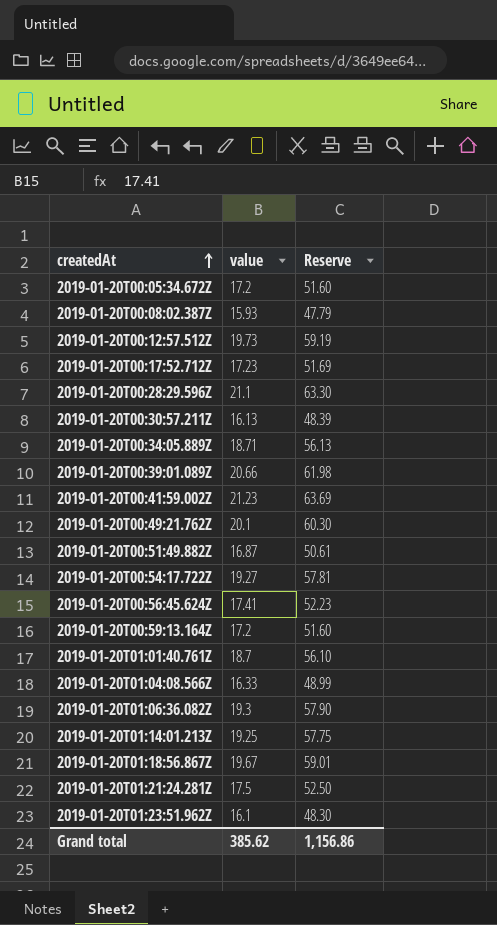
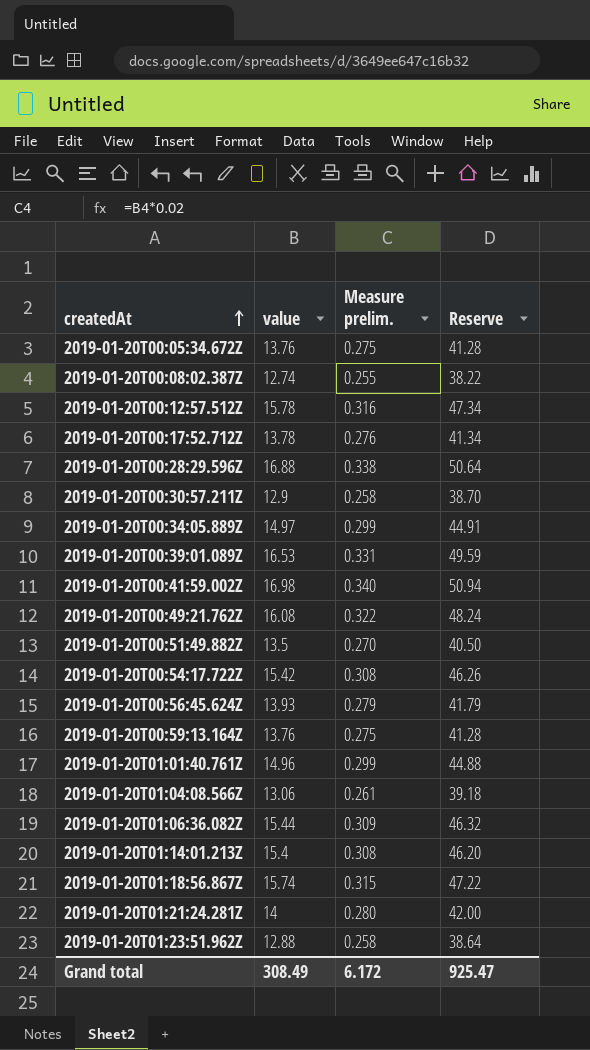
column Measure prelim. | formula: none -> [value] * 0.02
2019-01-20T00:05:34.672Z | value: 17.2 -> 13.76
2019-01-20T00:05:34.672Z | Reserve: 51.60 -> 41.28
2019-01-20T00:08:02.387Z | value: 15.93 -> 12.74
2019-01-20T00:08:02.387Z | Reserve: 47.79 -> 38.22
2019-01-20T00:12:57.512Z | value: 19.73 -> 15.78
2019-01-20T00:12:57.512Z | Reserve: 59.19 -> 47.34
2019-01-20T00:17:52.712Z | value: 17.23 -> 13.78
2019-01-20T00:17:52.712Z | Reserve: 51.69 -> 41.34
2019-01-20T00:28:29.596Z | value: 21.1 -> 16.88
2019-01-20T00:28:29.596Z | Reserve: 63.30 -> 50.64
2019-01-20T00:30:57.211Z | value: 16.13 -> 12.9
2019-01-20T00:30:57.211Z | Reserve: 48.39 -> 38.70
2019-01-20T00:34:05.889Z | value: 18.71 -> 14.97
2019-01-20T00:34:05.889Z | Reserve: 56.13 -> 44.91
2019-01-20T00:39:01.089Z | value: 20.66 -> 16.53
2019-01-20T00:39:01.089Z | Reserve: 61.98 -> 49.59
2019-01-20T00:41:59.002Z | value: 21.23 -> 16.98
2019-01-20T00:41:59.002Z | Reserve: 63.69 -> 50.94
2019-01-20T00:49:21.762Z | value: 20.1 -> 16.08
2019-01-20T00:49:21.762Z | Reserve: 60.30 -> 48.24
2019-01-20T00:51:49.882Z | value: 16.87 -> 13.5
2019-01-20T00:51:49.882Z | Reserve: 50.61 -> 40.50
2019-01-20T00:54:17.722Z | value: 19.27 -> 15.42
2019-01-20T00:54:17.722Z | Reserve: 57.81 -> 46.26
2019-01-20T00:56:45.624Z | value: 17.41 -> 13.93
2019-01-20T00:56:45.624Z | Reserve: 52.23 -> 41.79
2019-01-20T00:59:13.164Z | value: 17.2 -> 13.76
2019-01-20T00:59:13.164Z | Reserve: 51.60 -> 41.28
2019-01-20T01:01:40.761Z | value: 18.7 -> 14.96
2019-01-20T01:01:40.761Z | Reserve: 56.10 -> 44.88
2019-01-20T01:04:08.566Z | value: 16.33 -> 13.06
2019-01-20T01:04:08.566Z | Reserve: 48.99 -> 39.18
2019-01-20T01:06:36.082Z | value: 19.3 -> 15.44
2019-01-20T01:06:36.082Z | Reserve: 57.90 -> 46.32
2019-01-20T01:14:01.213Z | value: 19.25 -> 15.4
2019-01-20T01:14:01.213Z | Reserve: 57.75 -> 46.20
2019-01-20T01:18:56.867Z | value: 19.67 -> 15.74
2019-01-20T01:18:56.867Z | Reserve: 59.01 -> 47.22
2019-01-20T01:21:24.281Z | value: 17.5 -> 14
2019-01-20T01:21:24.281Z | Reserve: 52.50 -> 42.00
2019-01-20T01:23:51.962Z | value: 16.1 -> 12.88
2019-01-20T01:23:51.962Z | Reserve: 48.30 -> 38.64
Grand total | value: 385.62 -> 308.49
Grand total | Reserve: 1,156.86 -> 925.47

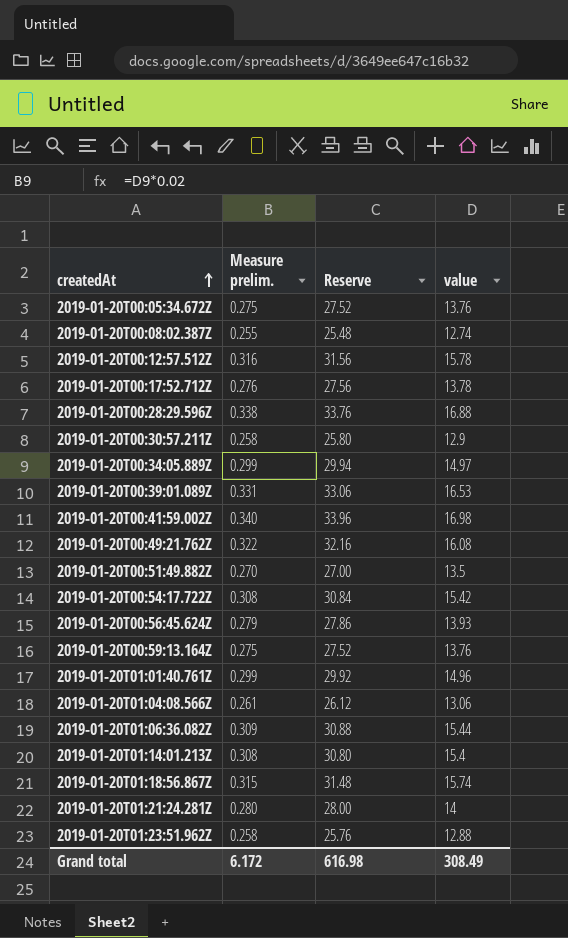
column Reserve | formula: [value] * 3 -> [value] * 2
column value | position: 2 -> 4
Grand total | Reserve: 925.47 -> 616.98

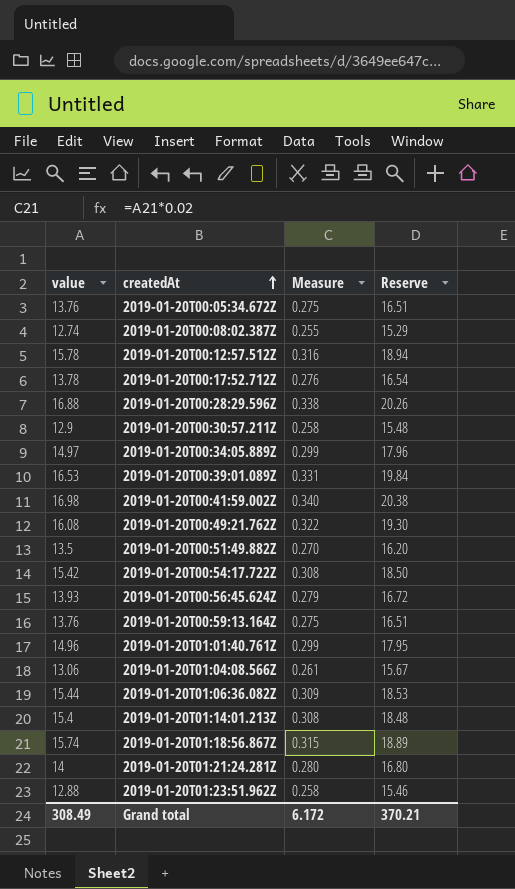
column value | position: 4 -> 1
column name: Measure prelim. -> Measure
column Reserve | formula: [value] * 2 -> [value] * 1.2
Grand total | Reserve: 616.98 -> 370.21

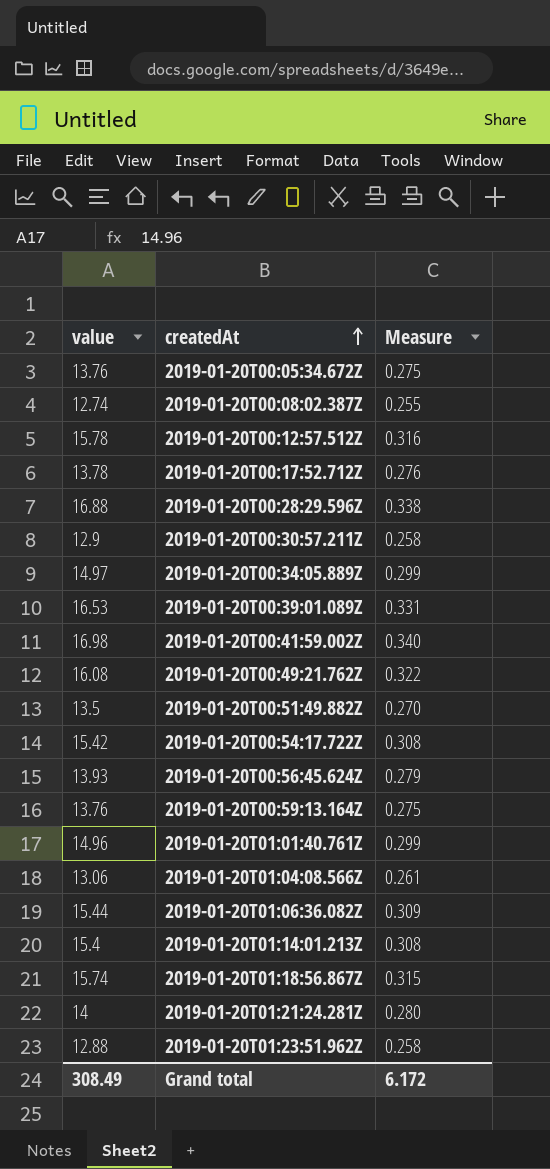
column Reserve | formula: [value] * 1.2 -> none

